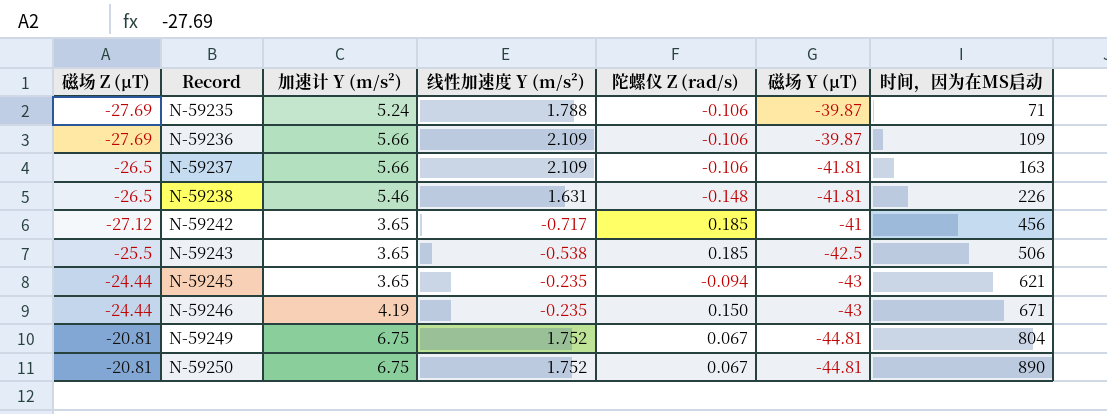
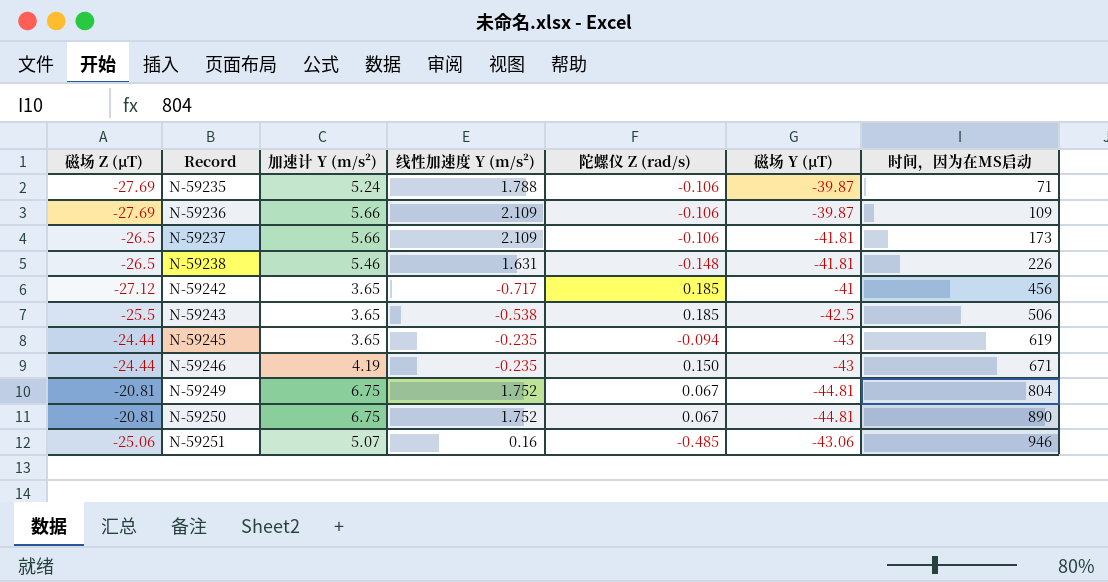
N-59237 | 时间，因为在MS启动: 163 -> 173
N-59245 | 时间，因为在MS启动: 621 -> 619
row N-59251: none -> -25.06 | 5.07 | 0.16 | -0.485 | -43.06 | 946

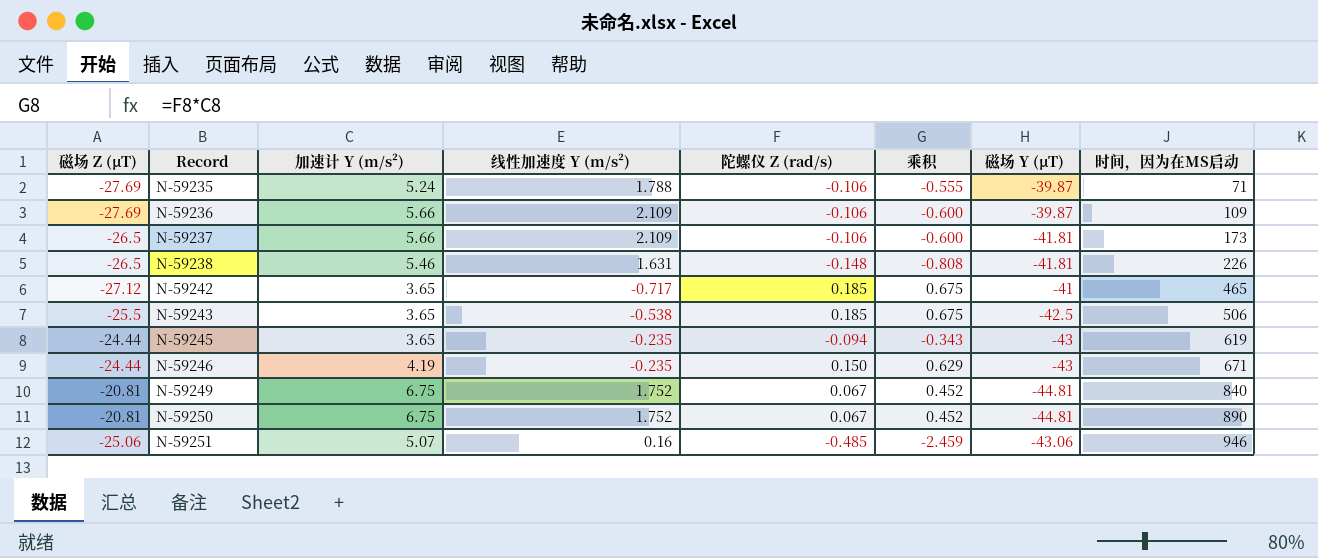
column 乘积 | formula: none -> [加速计 Y (m/s²)] * [陀螺仪 Z (rad/s)]
N-59242 | 时间，因为在MS启动: 456 -> 465
N-59249 | 时间，因为在MS启动: 804 -> 840

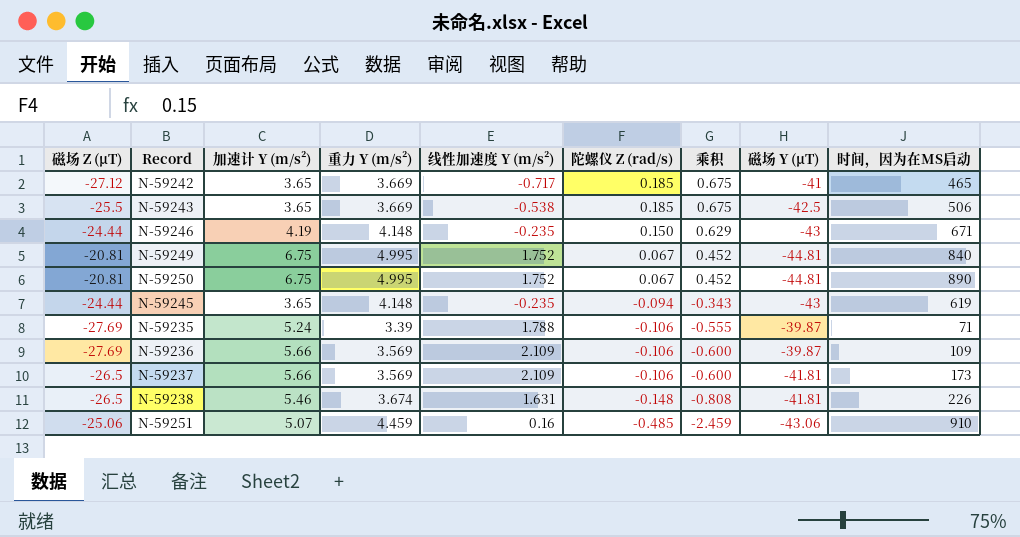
row order: Record ascending -> 陀螺仪 Z (rad/s) descending
column 重力 Y (m/s²) | position: none -> 4
N-59251 | 时间，因为在MS启动: 946 -> 910

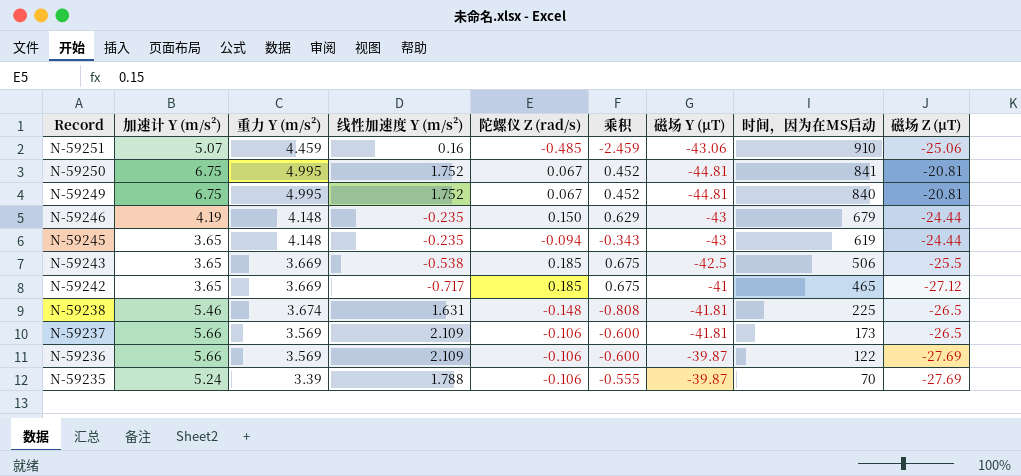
row order: 陀螺仪 Z (rad/s) descending -> Record descending
column 磁场 Z (μT) | position: 1 -> 9
N-59250 | 时间，因为在MS启动: 890 -> 841
N-59246 | 时间，因为在MS启动: 671 -> 679
N-59238 | 时间，因为在MS启动: 226 -> 225
N-59236 | 时间，因为在MS启动: 109 -> 122
N-59235 | 时间，因为在MS启动: 71 -> 70

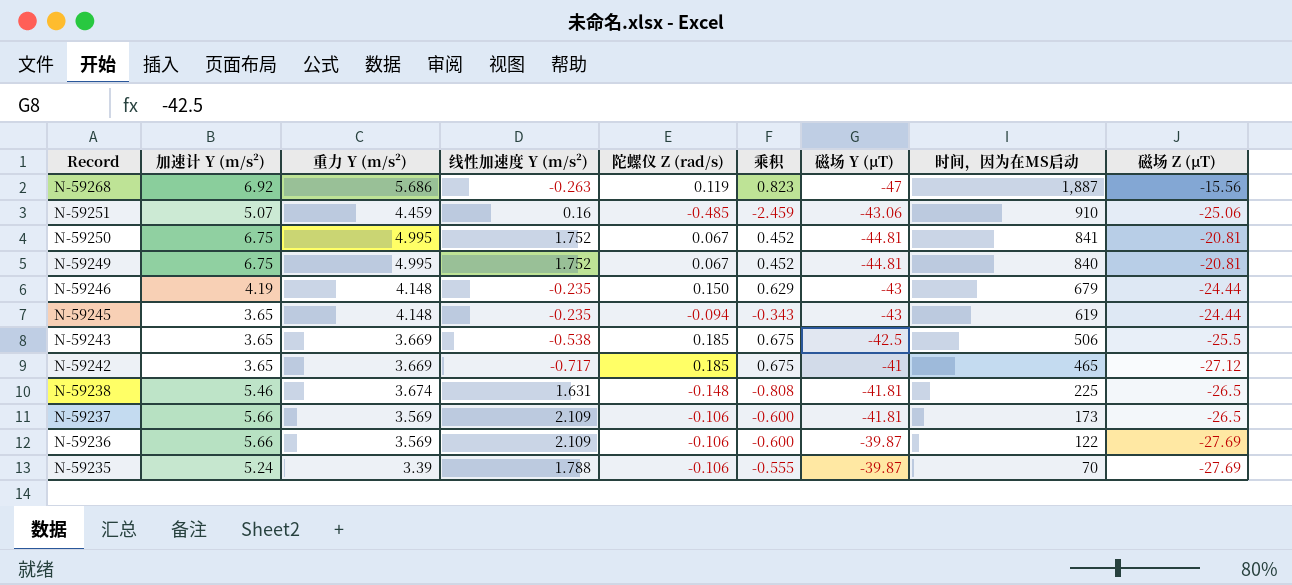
row N-59268: none -> 6.92 | 5.686 | -0.263 | 0.119 | 0.823 | -47 | 1,887 | -15.56

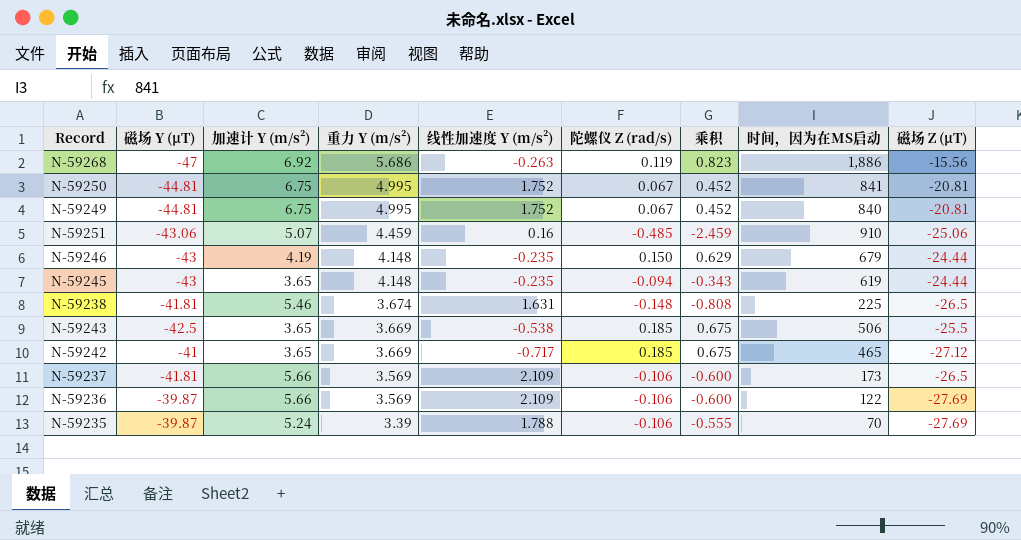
row order: Record descending -> 重力 Y (m/s²) descending
column 磁场 Y (μT) | position: 7 -> 2
N-59268 | 时间，因为在MS启动: 1,887 -> 1,886

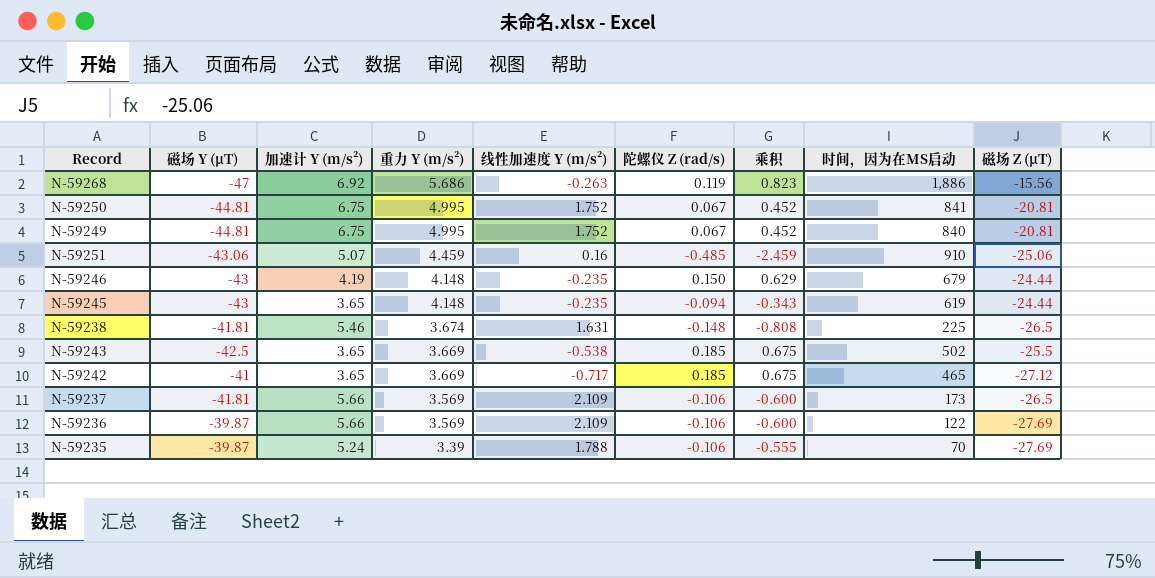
N-59243 | 时间，因为在MS启动: 506 -> 502

